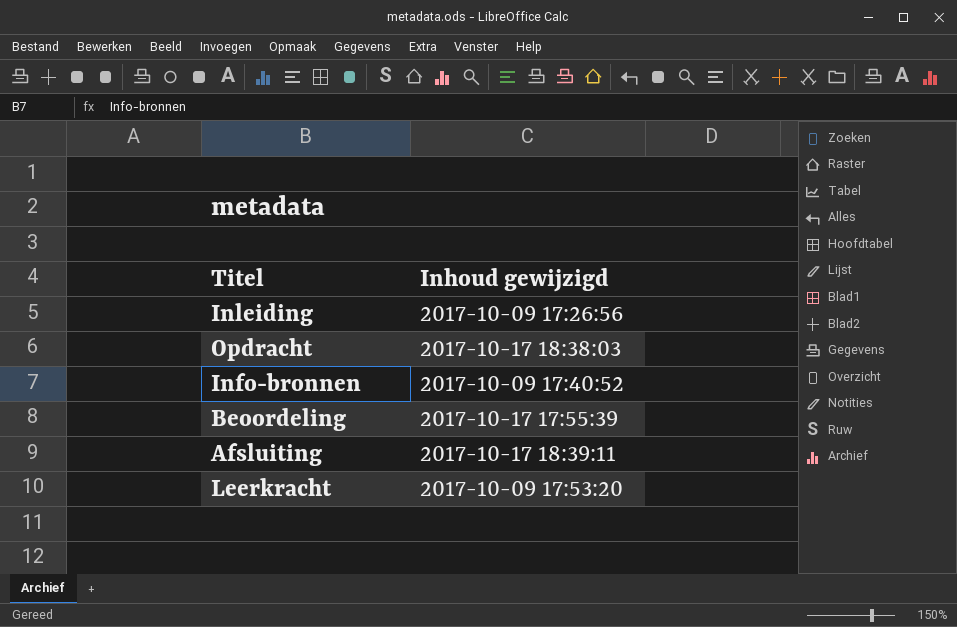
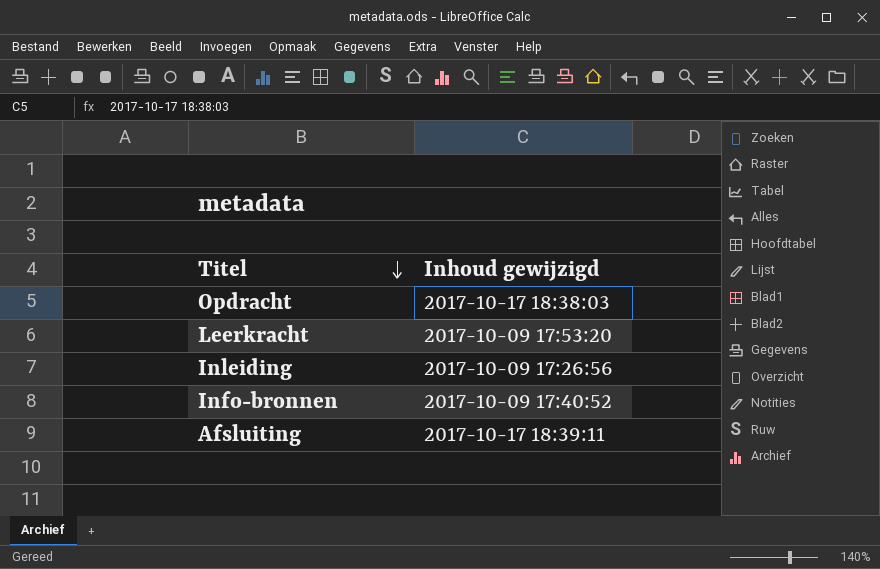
row order: none -> Titel descending
row Beoordeling: 2017-10-17 17:55:39 -> none

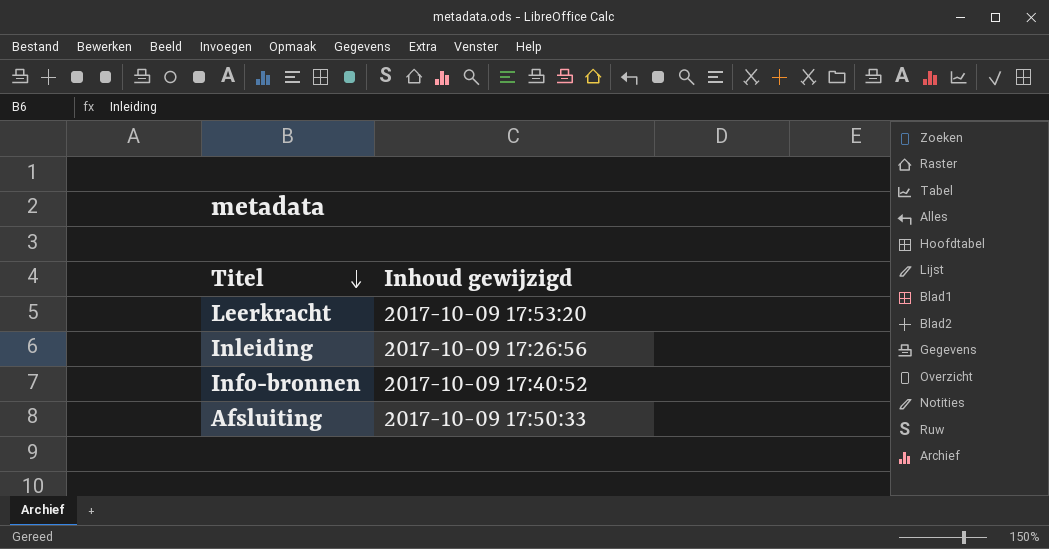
row Opdracht: 2017-10-17 18:38:03 -> none
Afsluiting | Inhoud gewijzigd: 2017-10-17 18:39:11 -> 2017-10-09 17:50:33

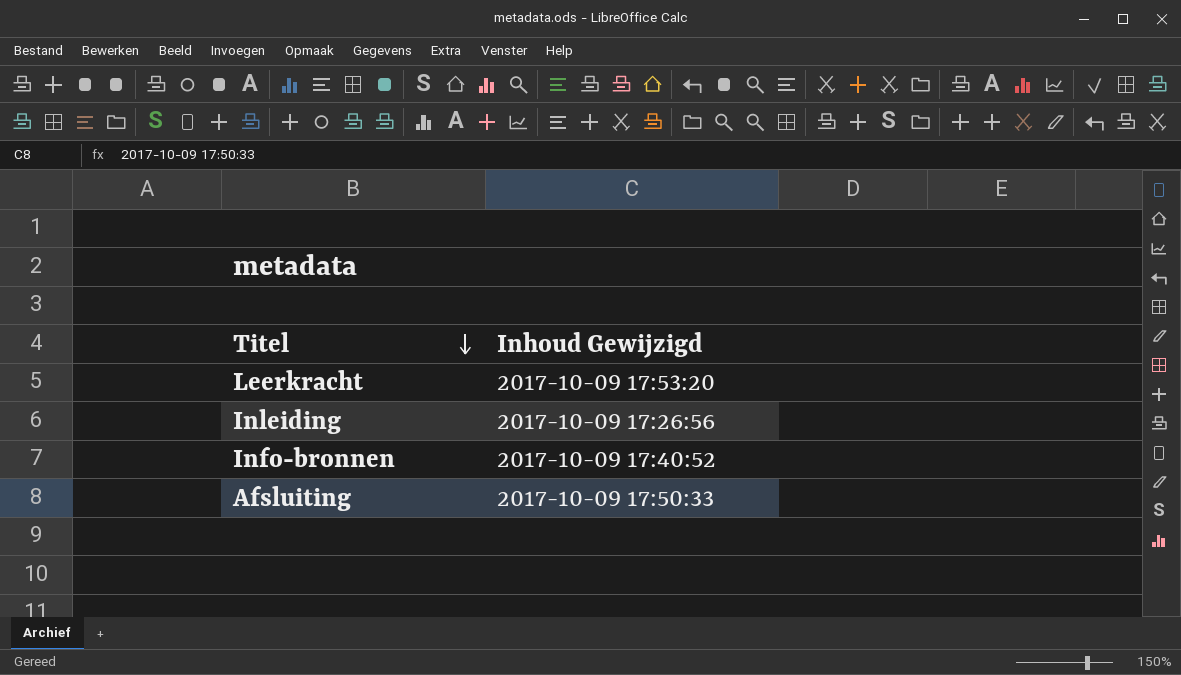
column name: Inhoud gewijzigd -> Inhoud Gewijzigd

